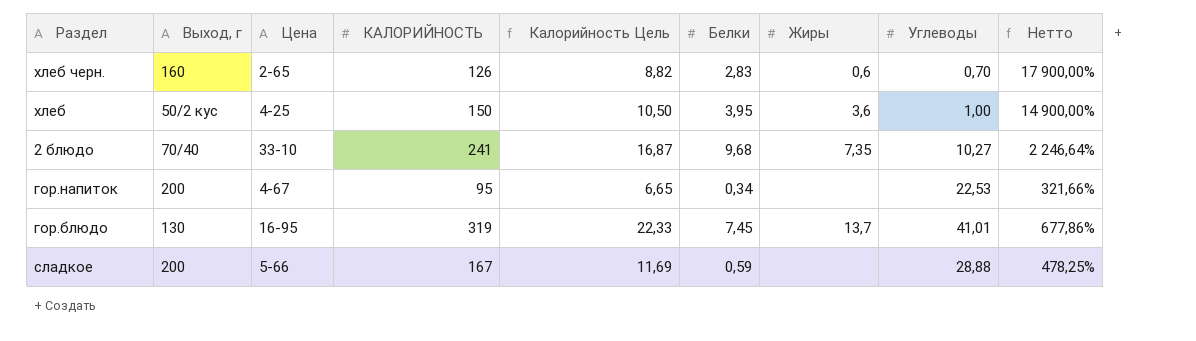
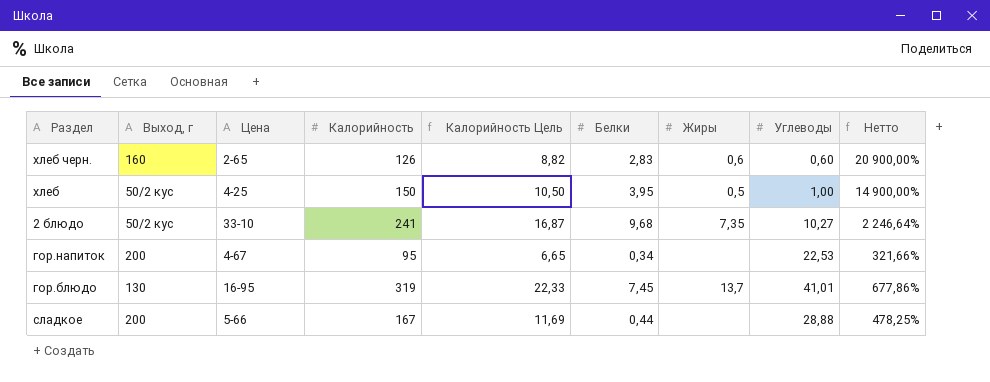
column name: КАЛОРИЙНОСТЬ -> Калорийность
хлеб черн. | Углеводы: 0,70 -> 0,60
хлеб черн. | Нетто: 17 900,00% -> 20 900,00%
хлеб | Жиры: 3,6 -> 0,5
2 блюдо | Выход, г: 70/40 -> 50/2 кус
сладкое | Белки: 0,59 -> 0,44

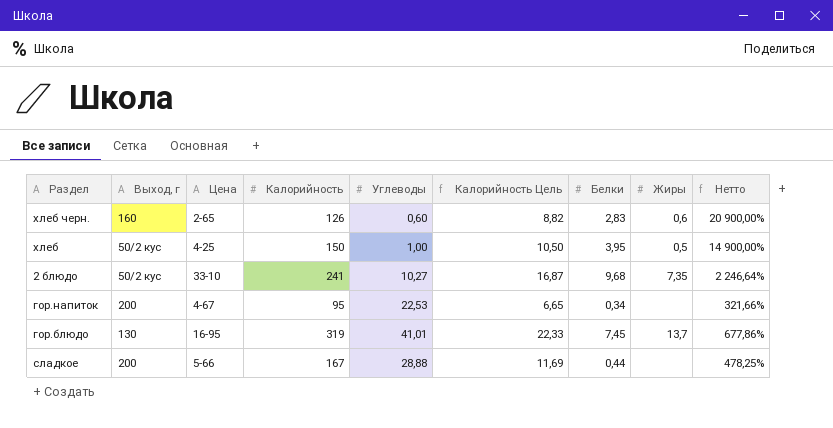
column Углеводы | position: 8 -> 5

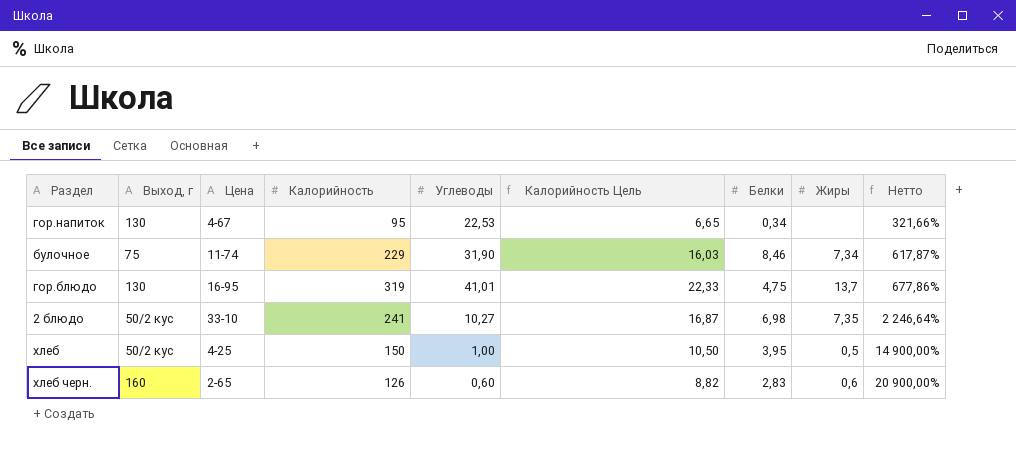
row order: none -> Нетто ascending
row сладкое: 200 | 5-66 | 167 | 28,88 | 11,69 | 0,44 | none | 478,25% -> none
гор.напиток | Выход, г: 200 -> 130
row булочное: none -> 75 | 11-74 | 229 | 31,90 | 16,03 | 8,46 | 7,34 | 617,87%
гор.блюдо | Белки: 7,45 -> 4,75
2 блюдо | Белки: 9,68 -> 6,98

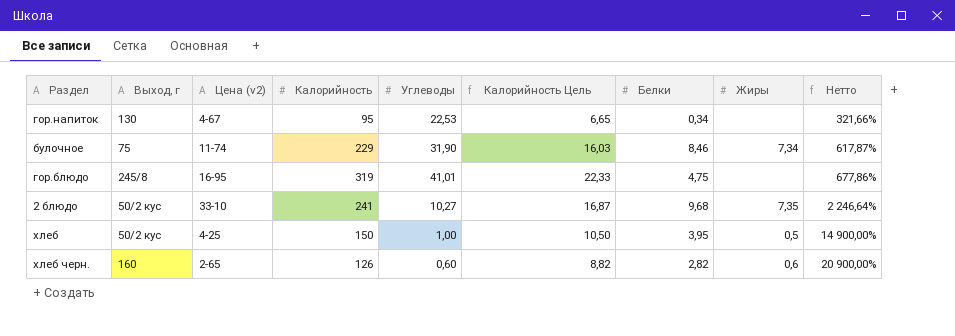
column name: Цена -> Цена (v2)
гор.блюдо | Выход, г: 130 -> 245/8
гор.блюдо | Жиры: 13,7 -> none
2 блюдо | Белки: 6,98 -> 9,68
хлеб черн. | Белки: 2,83 -> 2,82

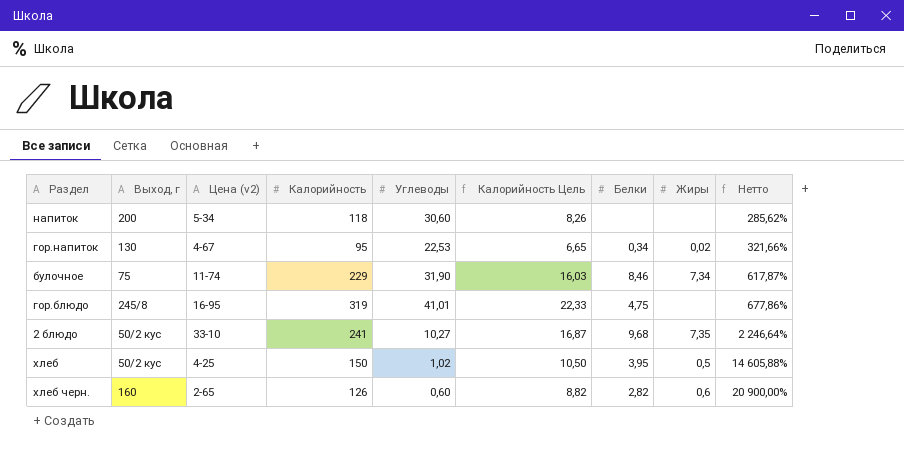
row напиток: none -> 200 | 5-34 | 118 | 30,60 | 8,26 | none | none | 285,62%
гор.напиток | Жиры: none -> 0,02
хлеб | Углеводы: 1,00 -> 1,02
хлеб | Нетто: 14 900,00% -> 14 605,88%

